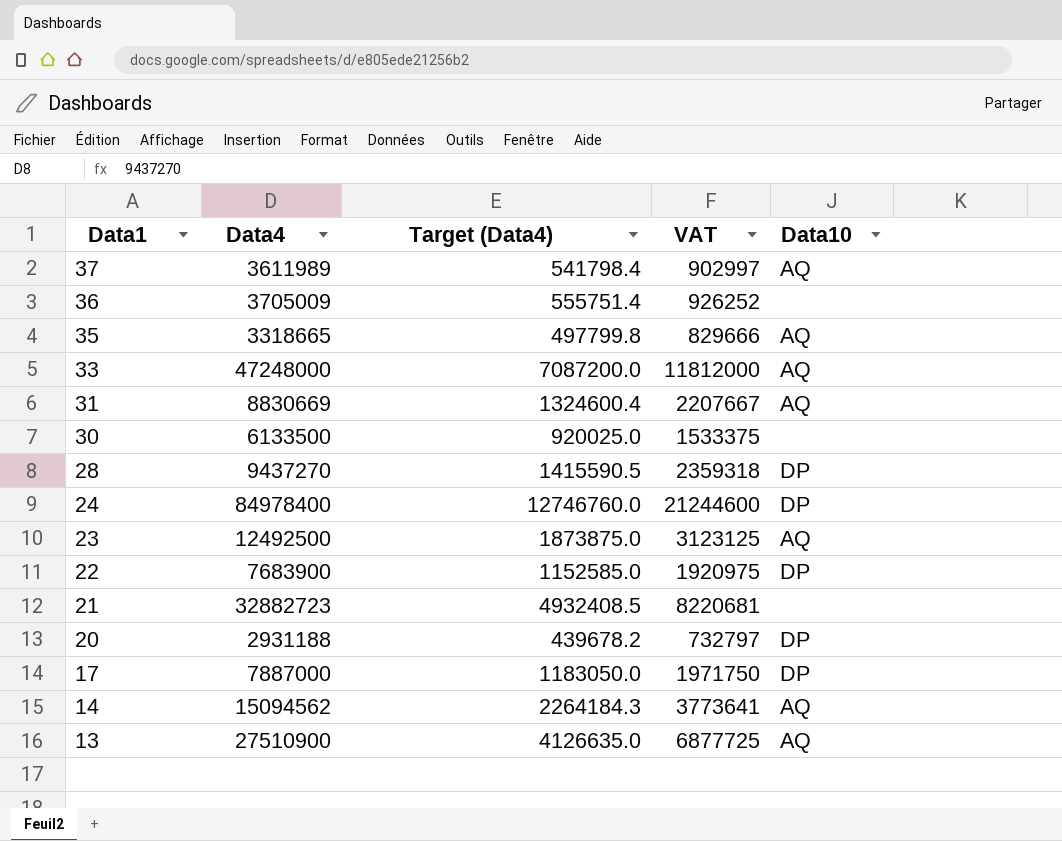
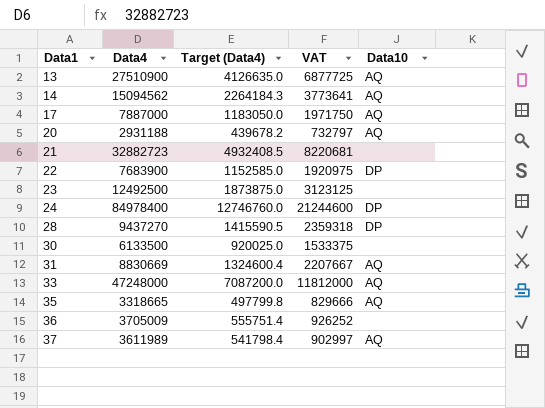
row order: Data1 descending -> Data1 ascending
17 | Data10: DP -> AQ
20 | Data10: DP -> AQ
23 | Data10: AQ -> none

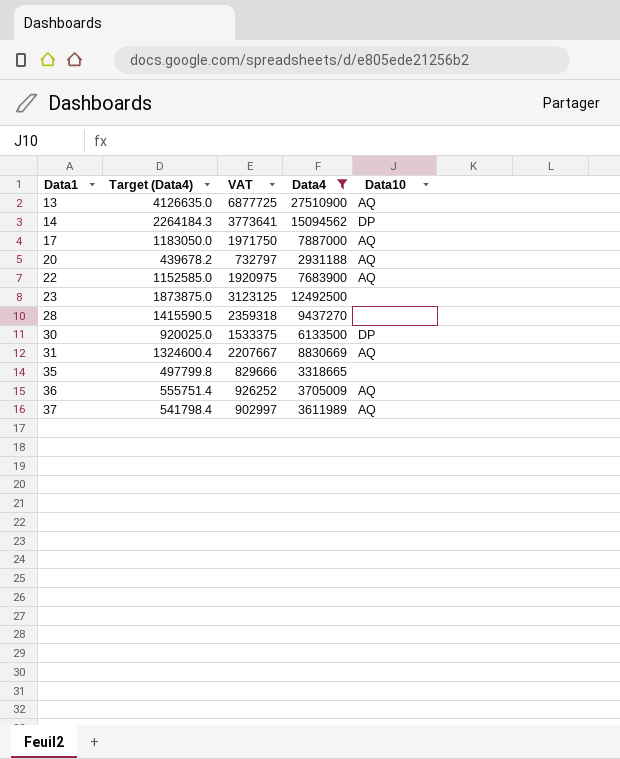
filter: none -> Data4 <= 27510900
column Data4 | position: 2 -> 4
14 | Data10: AQ -> DP
22 | Data10: DP -> AQ
28 | Data10: DP -> none
30 | Data10: none -> DP
35 | Data10: AQ -> none
36 | Data10: none -> AQ

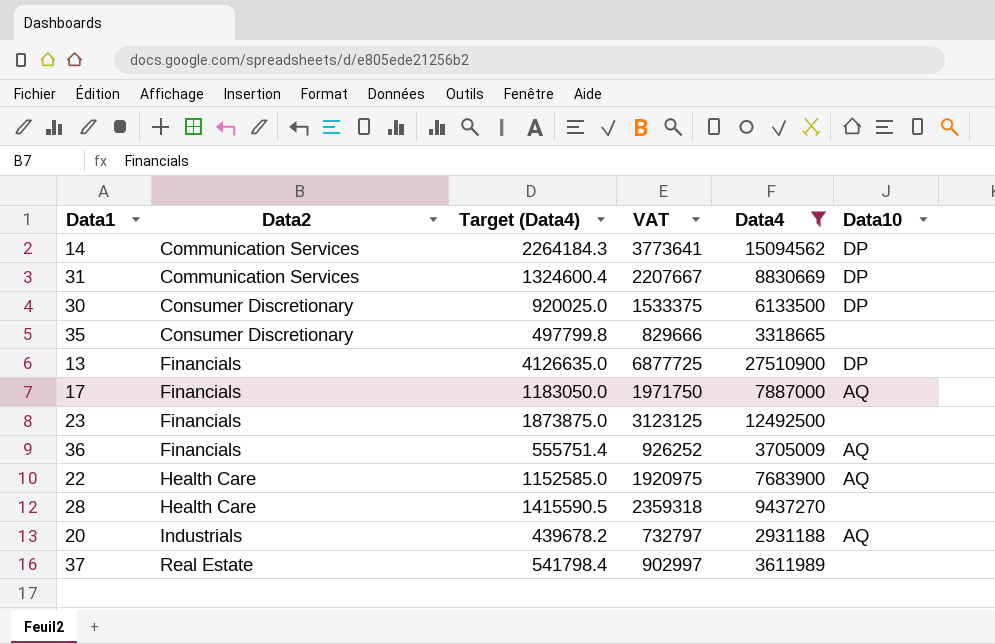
row order: Data1 ascending -> Data2 ascending
column Data2 | position: none -> 2
31 | Data10: AQ -> DP
13 | Data10: AQ -> DP
37 | Data10: AQ -> none

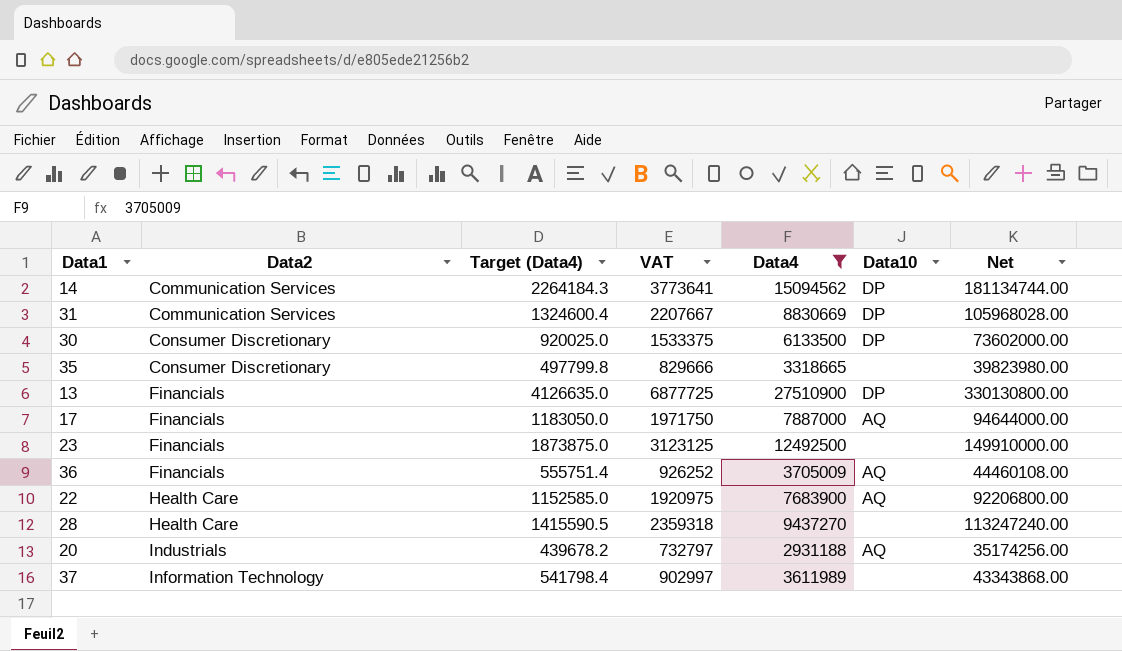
column Net | formula: none -> [Data4] * 12
37 | Data2: Real Estate -> Information Technology

